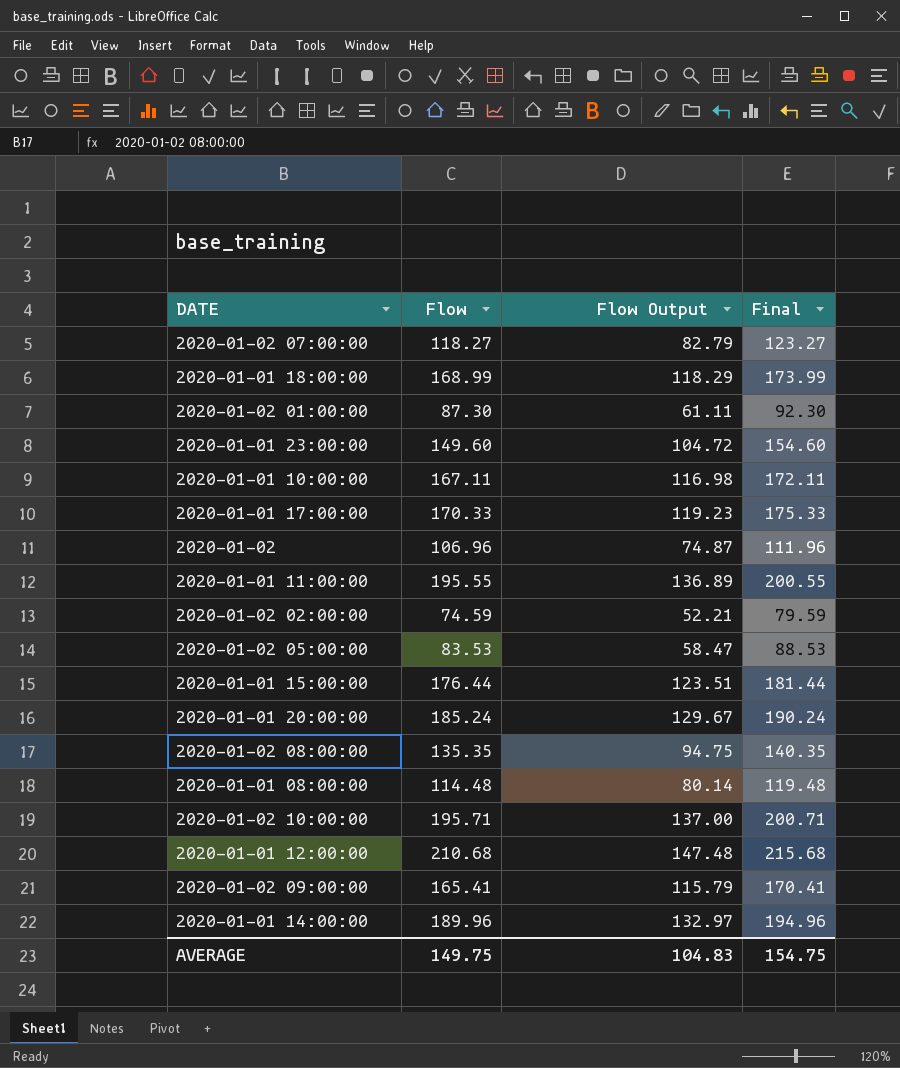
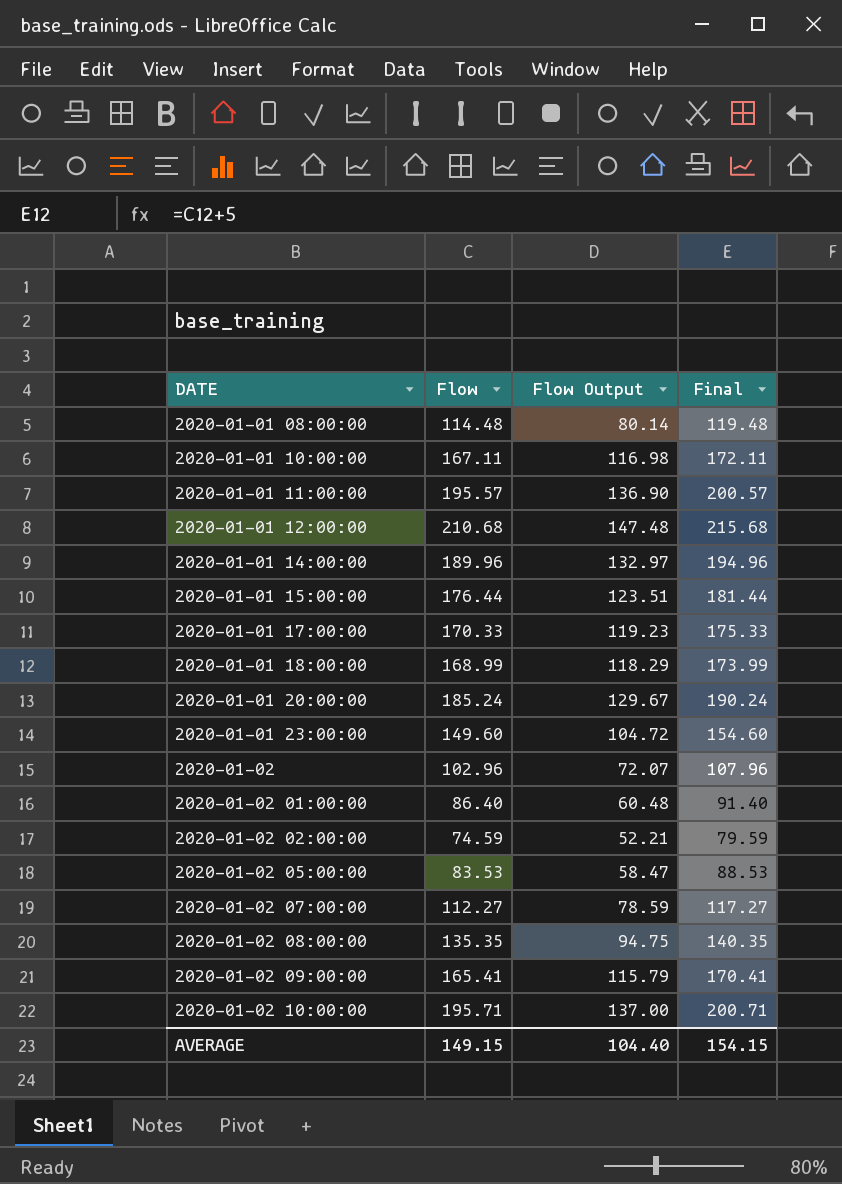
row order: none -> DATE ascending
2020-01-01 11:00:00 | Flow: 195.55 -> 195.57
2020-01-01 11:00:00 | Flow Output: 136.89 -> 136.90
2020-01-01 11:00:00 | Final: 200.55 -> 200.57
2020-01-02 | Flow: 106.96 -> 102.96
2020-01-02 | Flow Output: 74.87 -> 72.07
2020-01-02 | Final: 111.96 -> 107.96
2020-01-02 01:00:00 | Flow: 87.30 -> 86.40
2020-01-02 01:00:00 | Flow Output: 61.11 -> 60.48
2020-01-02 01:00:00 | Final: 92.30 -> 91.40
2020-01-02 07:00:00 | Flow: 118.27 -> 112.27
2020-01-02 07:00:00 | Flow Output: 82.79 -> 78.59
2020-01-02 07:00:00 | Final: 123.27 -> 117.27
AVERAGE | Flow: 149.75 -> 149.15
AVERAGE | Flow Output: 104.83 -> 104.40
AVERAGE | Final: 154.75 -> 154.15

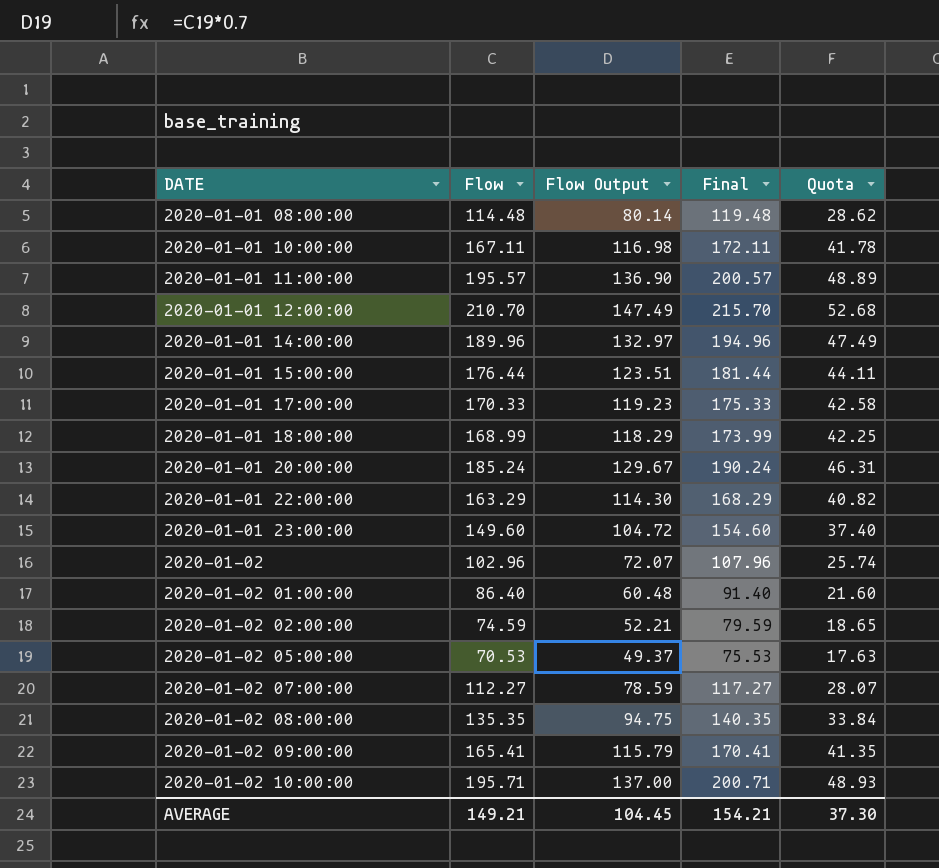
column Quota | formula: none -> [Flow] * 0.25
2020-01-01 12:00:00 | Flow: 210.68 -> 210.70
2020-01-01 12:00:00 | Flow Output: 147.48 -> 147.49
2020-01-01 12:00:00 | Final: 215.68 -> 215.70
row 2020-01-01 22:00:00: none -> 163.29 | 114.30 | 168.29 | 40.82
2020-01-02 05:00:00 | Flow: 83.53 -> 70.53
2020-01-02 05:00:00 | Flow Output: 58.47 -> 49.37
2020-01-02 05:00:00 | Final: 88.53 -> 75.53
AVERAGE | Flow: 149.15 -> 149.21
AVERAGE | Flow Output: 104.40 -> 104.45
AVERAGE | Final: 154.15 -> 154.21

